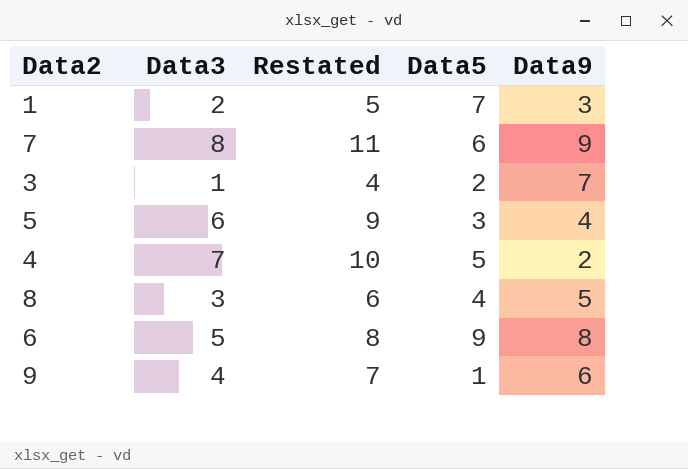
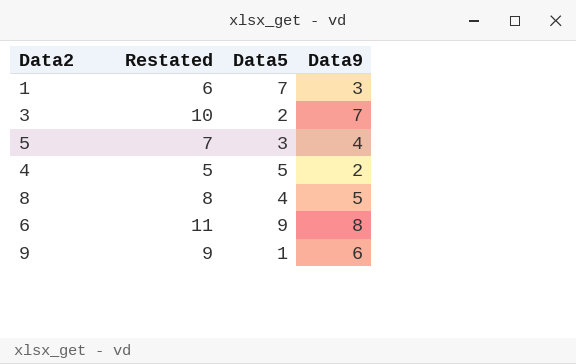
column Data3 | position: 2 -> none
column Restated | formula: [Data3] + 3 -> [Data9] + 3
row 7: 8 | 11 | 6 | 9 -> none

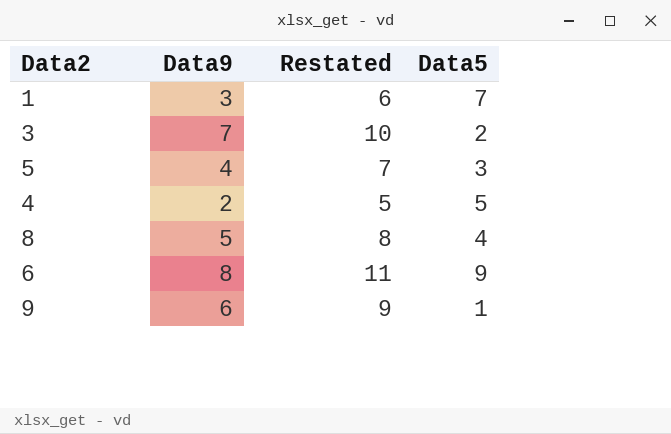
column Data9 | position: 4 -> 2

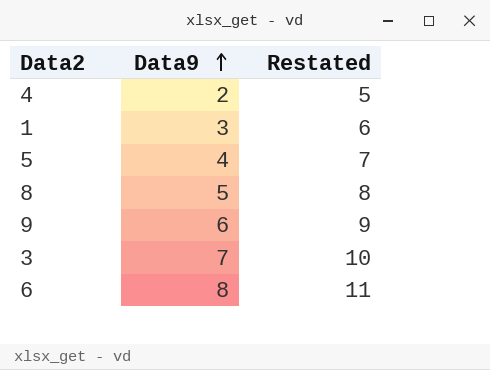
row order: none -> Data9 ascending
column Data5 | position: 4 -> none

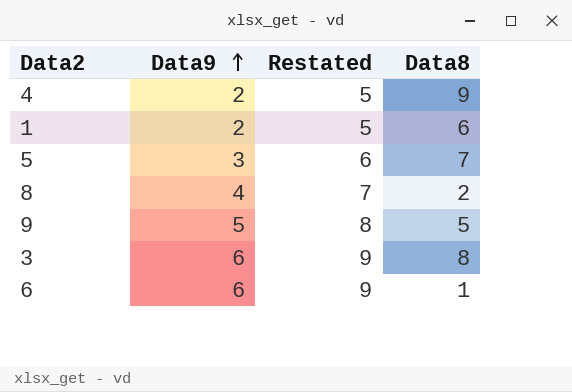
column Data8 | position: none -> 4
1 | Data9: 3 -> 2
1 | Restated: 6 -> 5
5 | Data9: 4 -> 3
5 | Restated: 7 -> 6
8 | Data9: 5 -> 4
8 | Restated: 8 -> 7
9 | Data9: 6 -> 5
9 | Restated: 9 -> 8
3 | Data9: 7 -> 6
3 | Restated: 10 -> 9
6 | Data9: 8 -> 6
6 | Restated: 11 -> 9

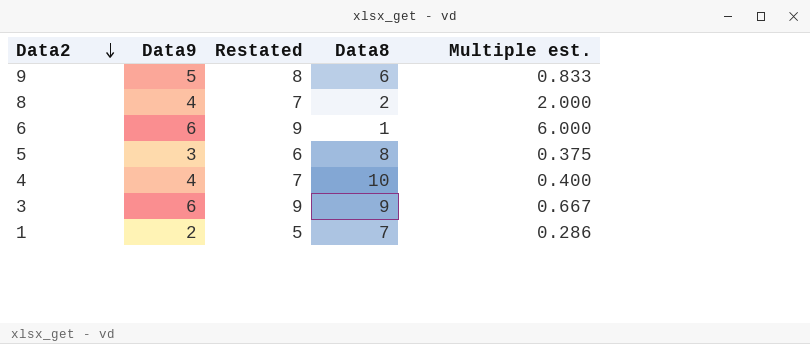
row order: Data9 ascending -> Data2 descending
column Multiple est. | formula: none -> [Data9] / [Data8]
9 | Data8: 5 -> 6
5 | Data8: 7 -> 8
4 | Data9: 2 -> 4
4 | Restated: 5 -> 7
4 | Data8: 9 -> 10
3 | Data8: 8 -> 9
1 | Data8: 6 -> 7

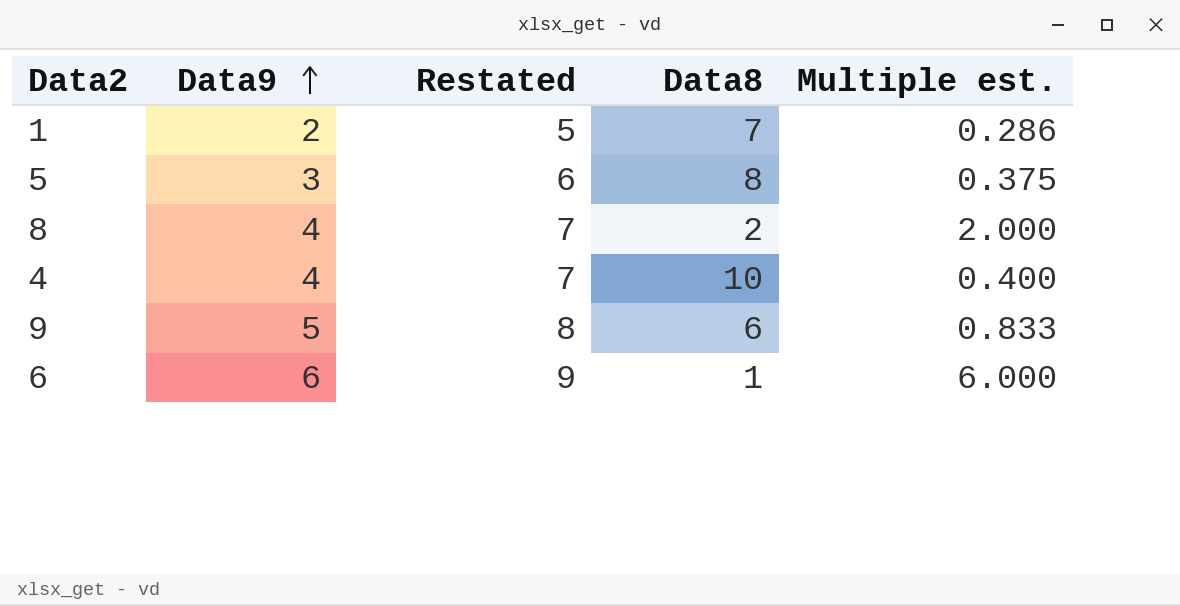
row order: Data2 descending -> Data9 ascending
row 3: 6 | 9 | 9 | 0.667 -> none

